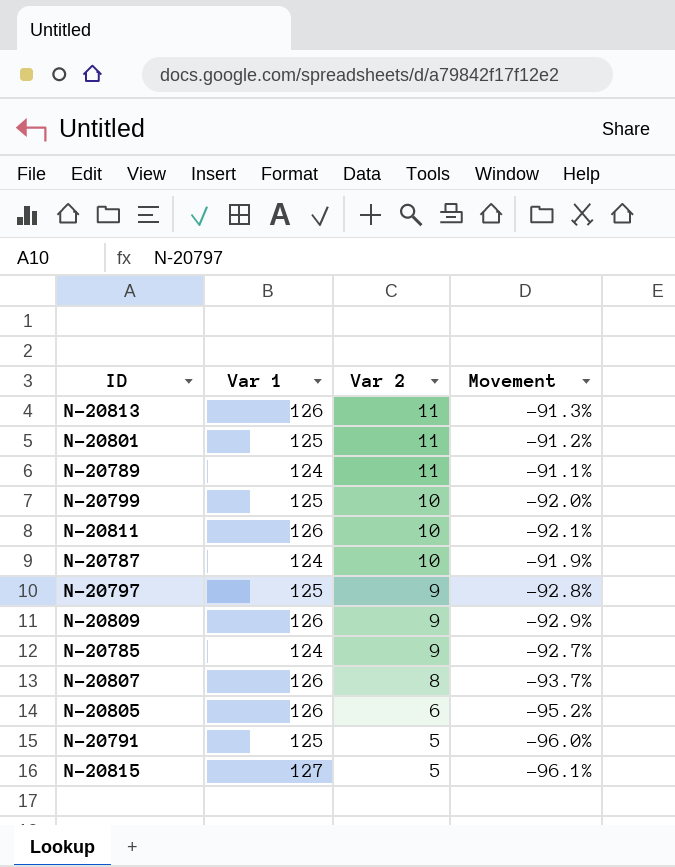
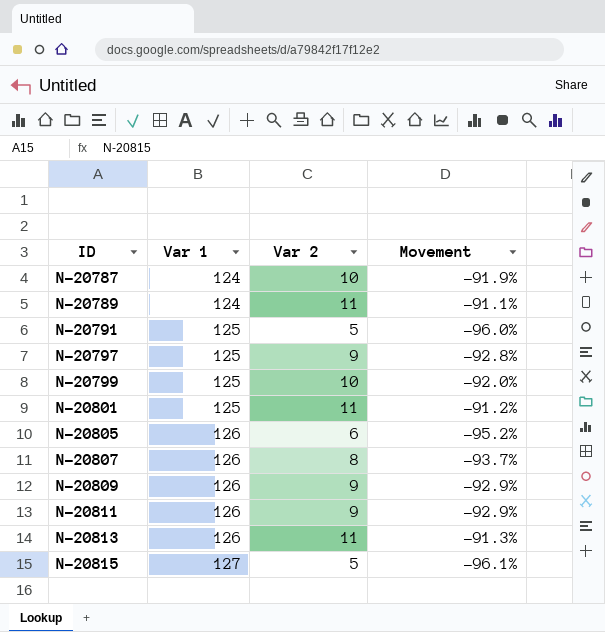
row order: Var 2 descending -> ID ascending
row N-20785: 124 | 9 | -92.7% -> none
N-20811 | Var 2: 10 -> 9
N-20811 | Movement: -92.1% -> -92.9%

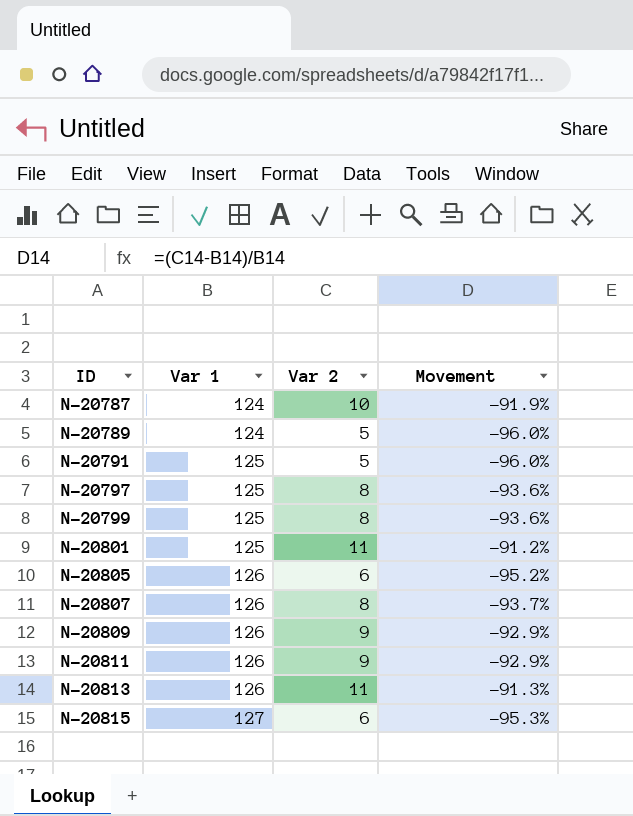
N-20789 | Var 2: 11 -> 5
N-20789 | Movement: -91.1% -> -96.0%
N-20797 | Var 2: 9 -> 8
N-20797 | Movement: -92.8% -> -93.6%
N-20799 | Var 2: 10 -> 8
N-20799 | Movement: -92.0% -> -93.6%
N-20815 | Var 2: 5 -> 6
N-20815 | Movement: -96.1% -> -95.3%

